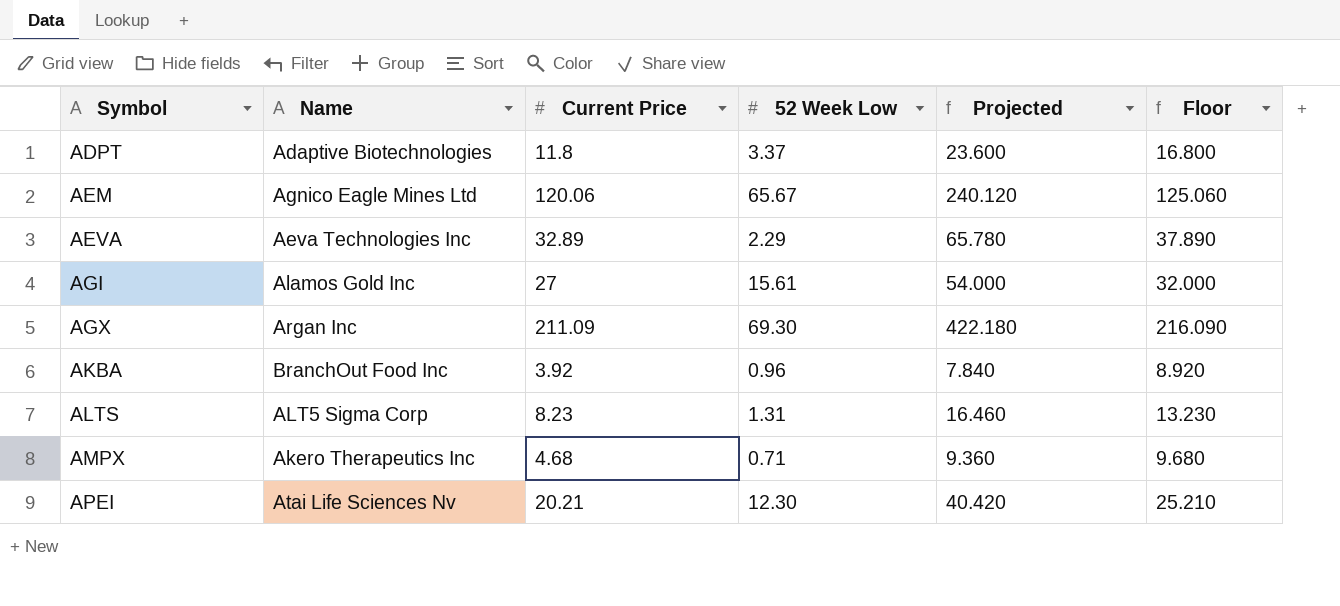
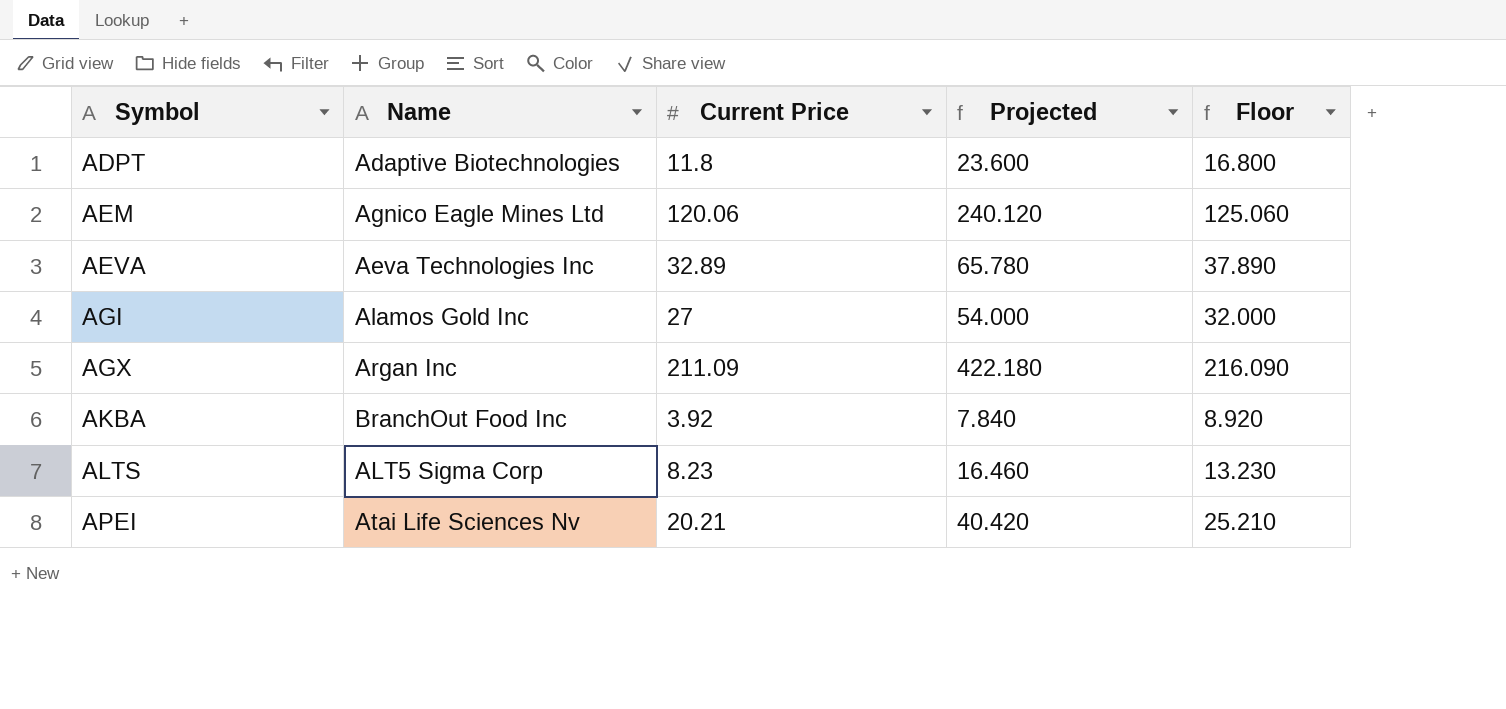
column 52 Week Low | position: 4 -> none
row AMPX: Akero Therapeutics Inc | 4.68 | 0.71 | 9.360 | 9.680 -> none

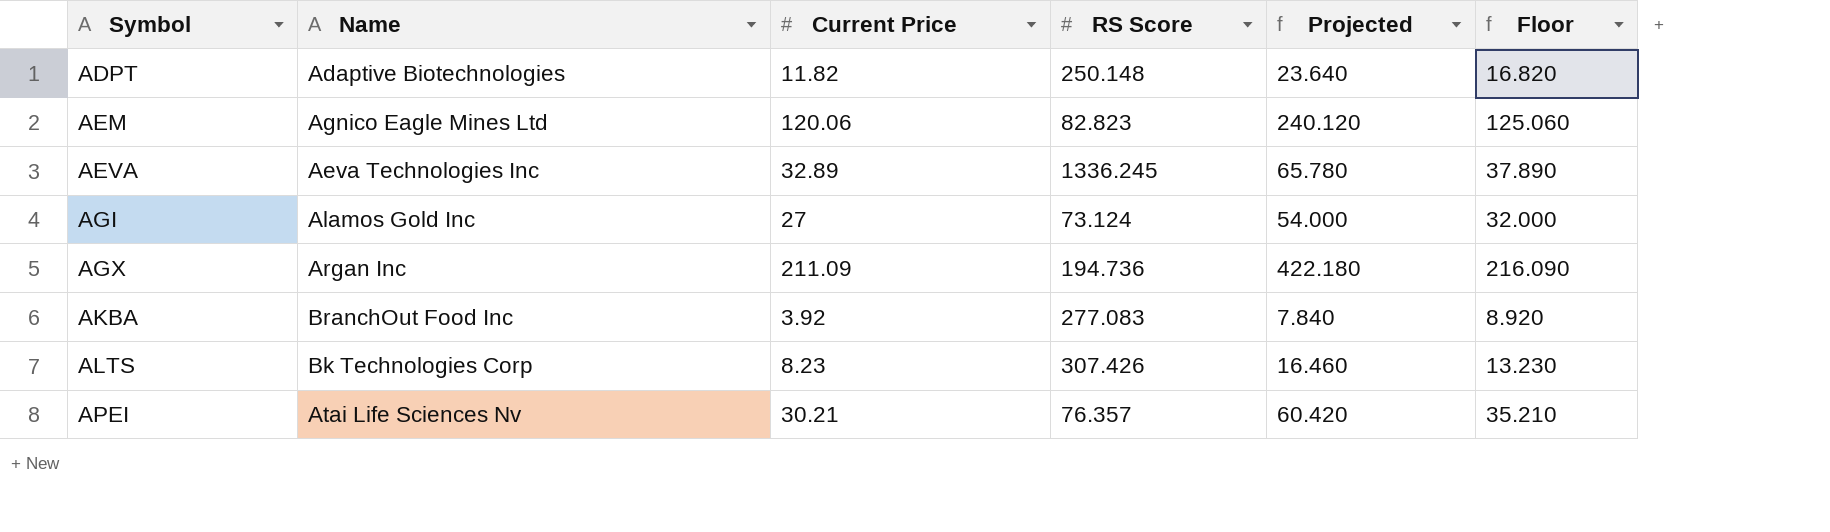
column RS Score | position: none -> 4
ADPT | Current Price: 11.8 -> 11.82
ADPT | Projected: 23.600 -> 23.640
ADPT | Floor: 16.800 -> 16.820
ALTS | Name: ALT5 Sigma Corp -> Bk Technologies Corp
APEI | Current Price: 20.21 -> 30.21
APEI | Projected: 40.420 -> 60.420
APEI | Floor: 25.210 -> 35.210

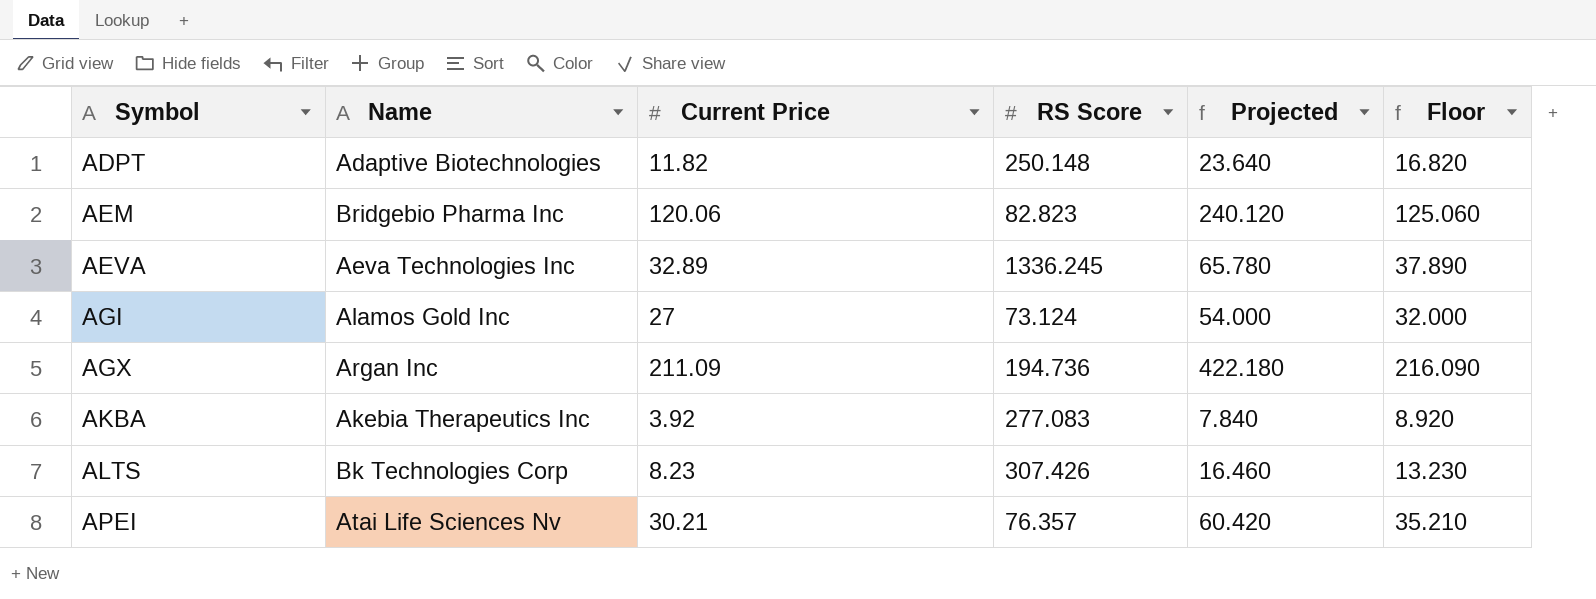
AEM | Name: Agnico Eagle Mines Ltd -> Bridgebio Pharma Inc
AKBA | Name: BranchOut Food Inc -> Akebia Therapeutics Inc

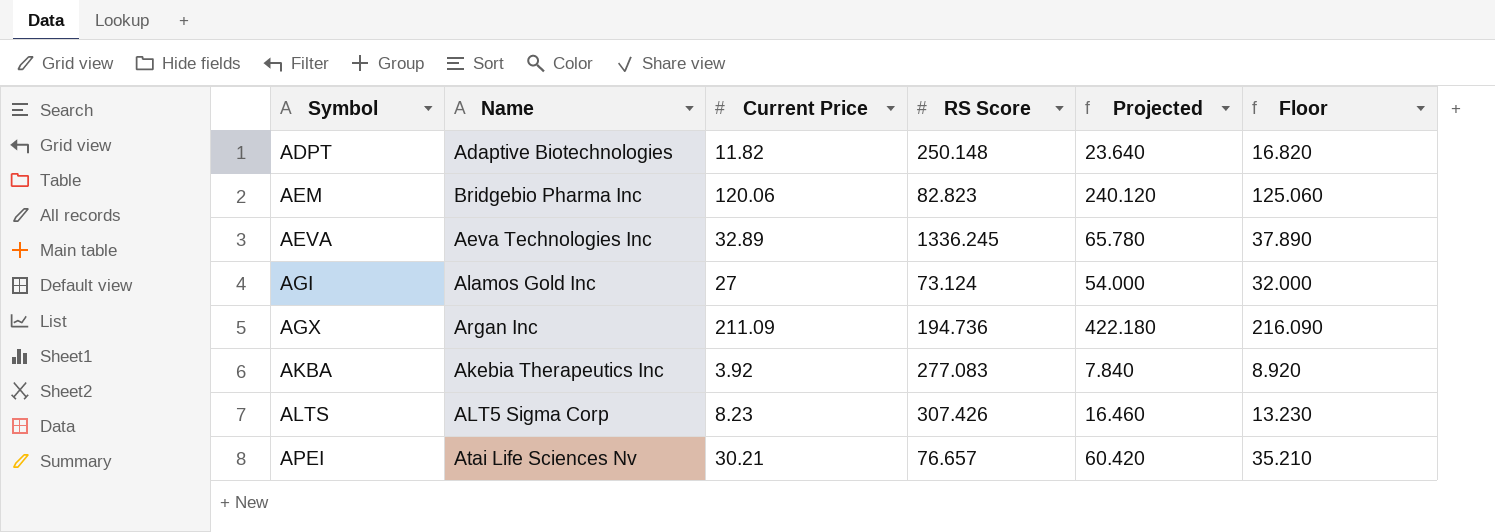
ALTS | Name: Bk Technologies Corp -> ALT5 Sigma Corp
APEI | RS Score: 76.357 -> 76.657

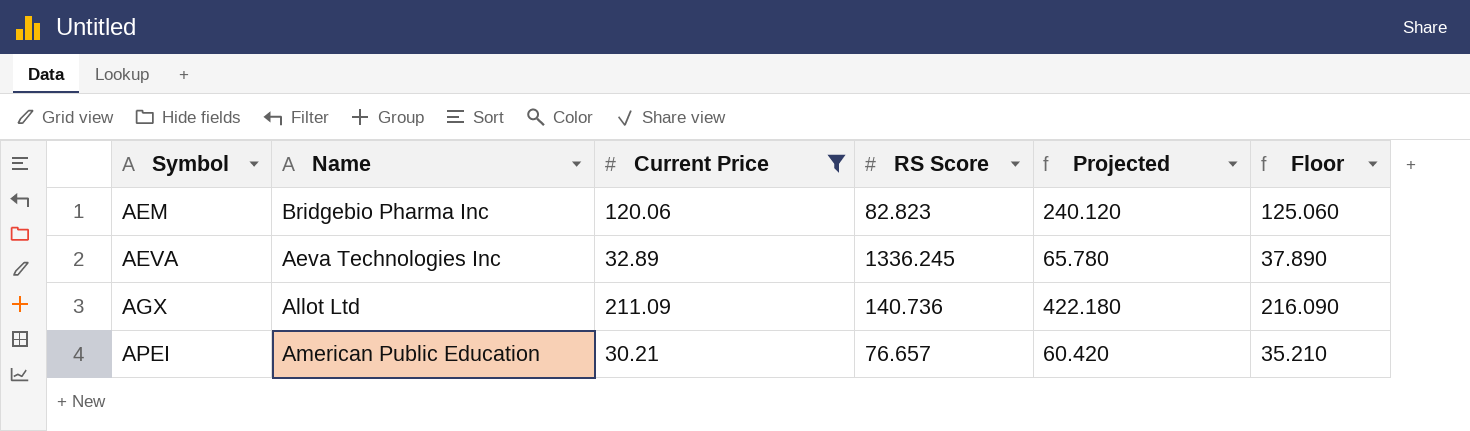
filter: none -> Current Price >= 30.21
AGX | Name: Argan Inc -> Allot Ltd
AGX | RS Score: 194.736 -> 140.736
APEI | Name: Atai Life Sciences Nv -> American Public Education

